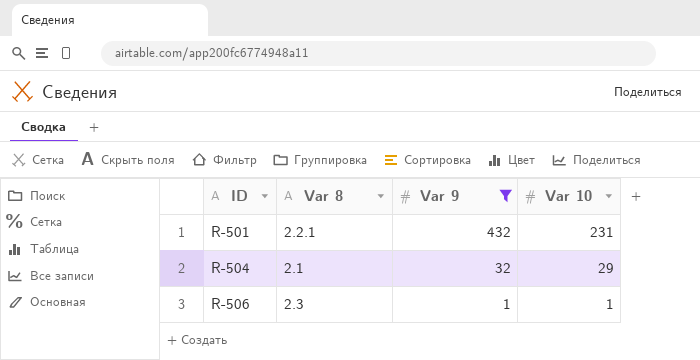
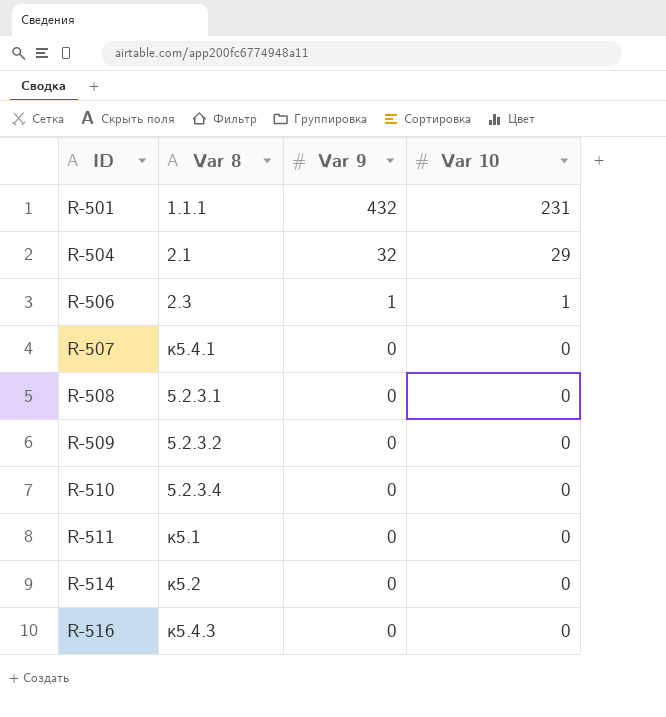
filter: Var 9 != 0 -> none
R-501 | Var 8: 2.2.1 -> 1.1.1

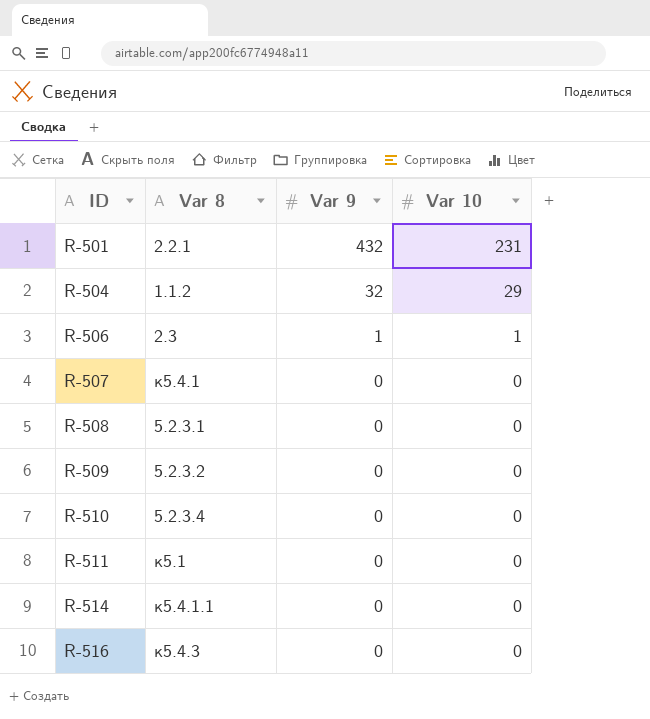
R-501 | Var 8: 1.1.1 -> 2.2.1
R-504 | Var 8: 2.1 -> 1.1.2
R-514 | Var 8: к5.2 -> к5.4.1.1

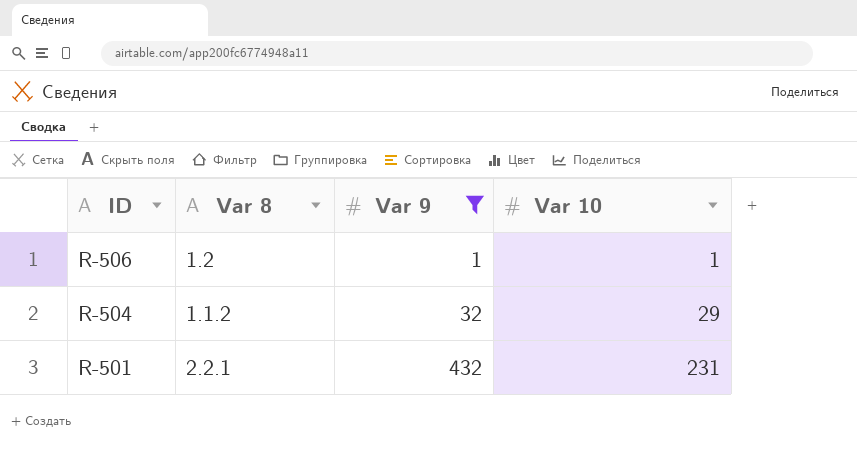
filter: none -> Var 9 != 0
row order: ID ascending -> ID descending
R-506 | Var 8: 2.3 -> 1.2

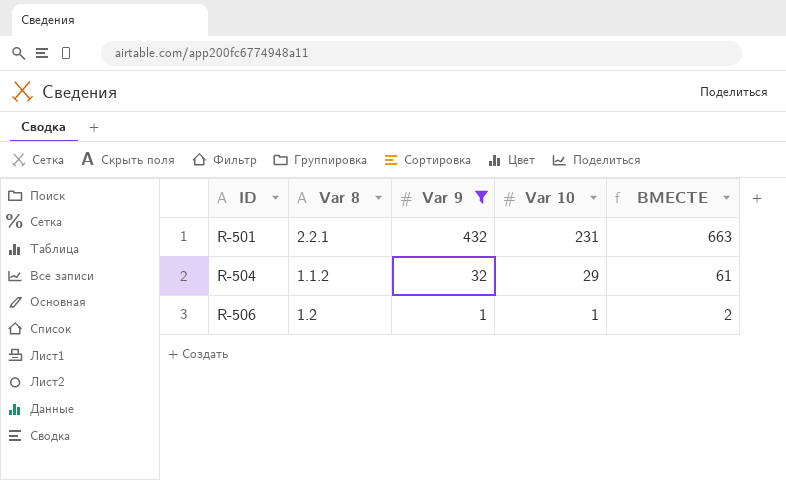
row order: ID descending -> ID ascending
column ВМЕСТЕ | formula: none -> [Var 9] + [Var 10]

